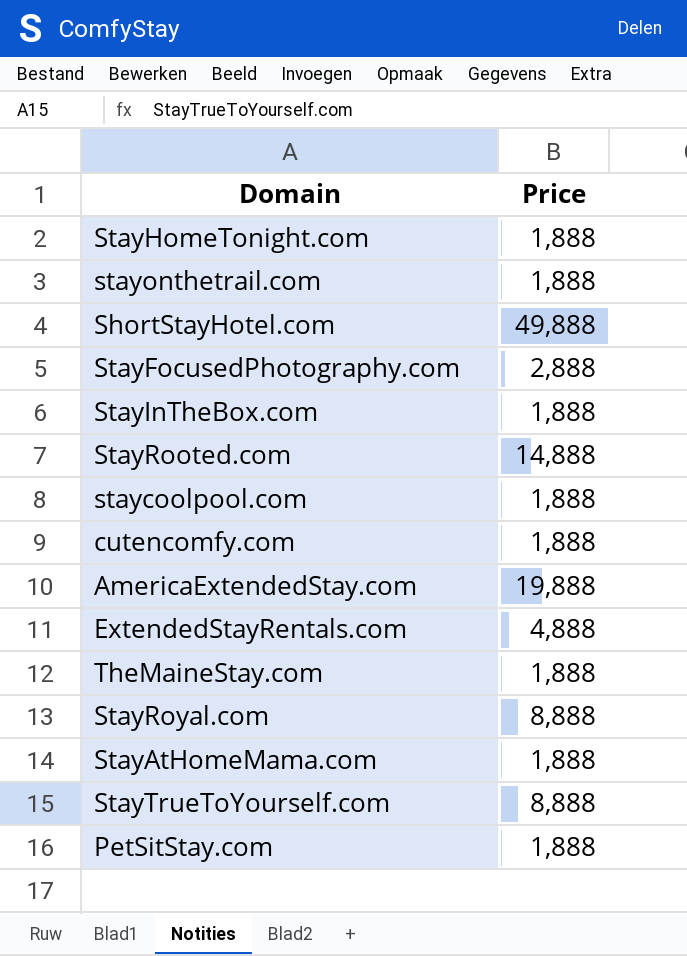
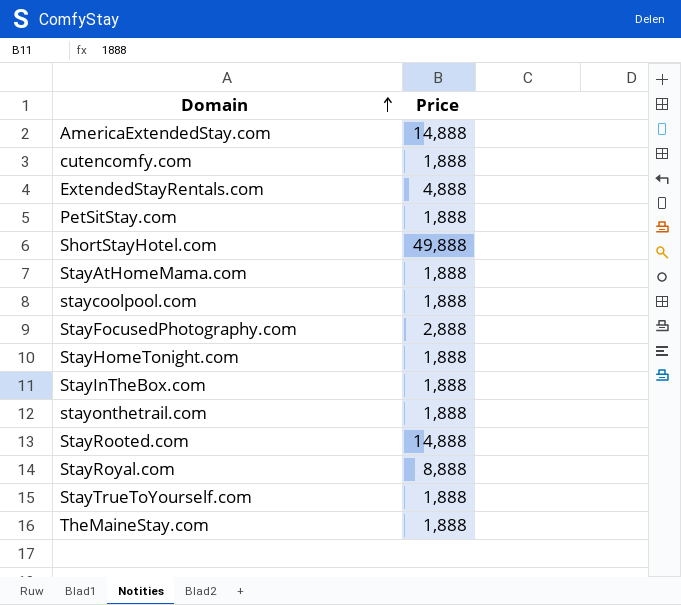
row order: none -> Domain ascending
AmericaExtendedStay.com | Price: 19,888 -> 14,888
StayTrueToYourself.com | Price: 8,888 -> 1,888

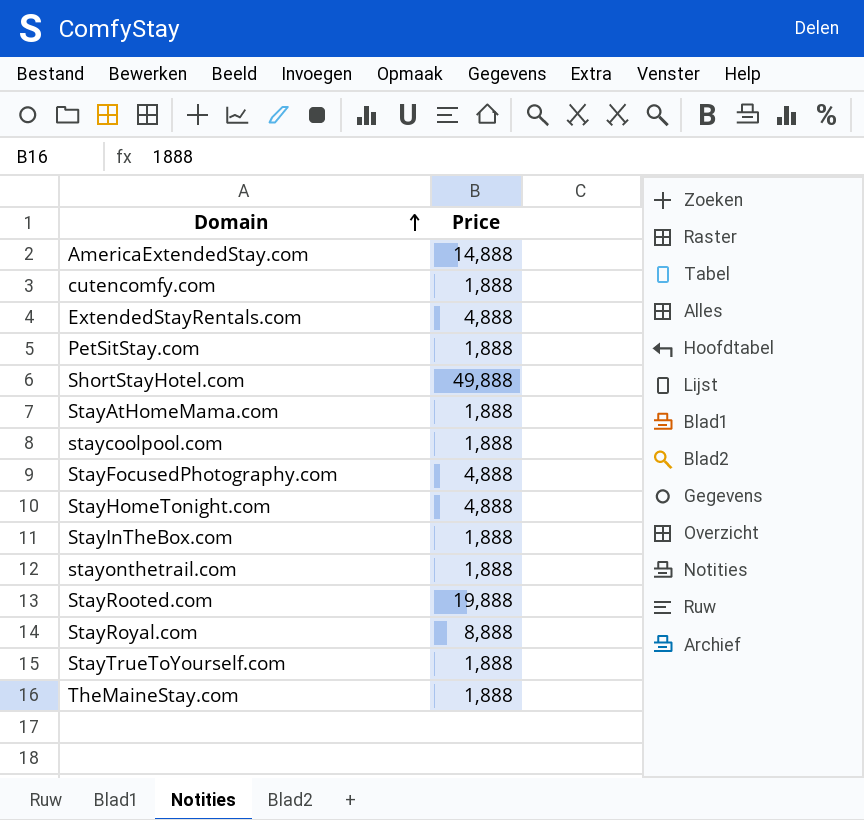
StayFocusedPhotography.com | Price: 2,888 -> 4,888
StayHomeTonight.com | Price: 1,888 -> 4,888
StayRooted.com | Price: 14,888 -> 19,888

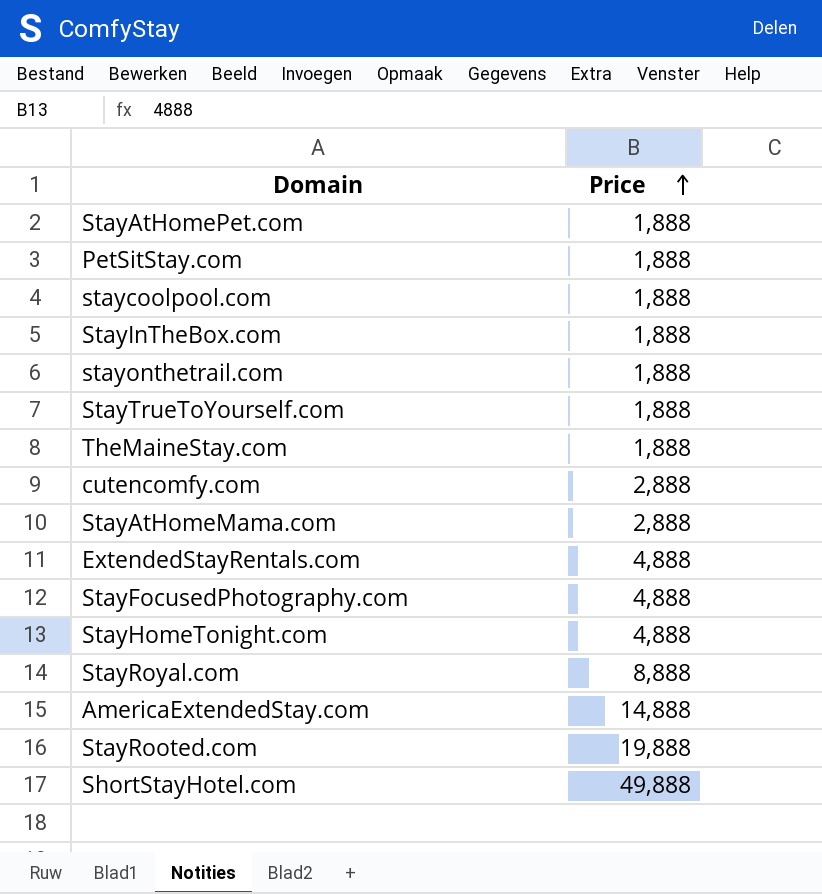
row order: Domain ascending -> Price ascending
row StayAtHomePet.com: none -> 1,888
cutencomfy.com | Price: 1,888 -> 2,888
StayAtHomeMama.com | Price: 1,888 -> 2,888

